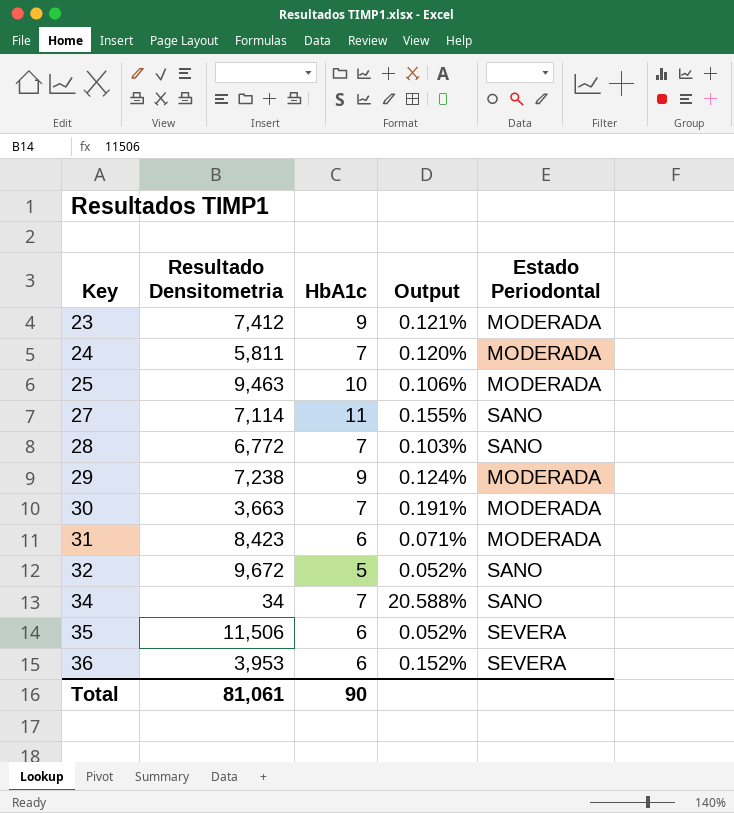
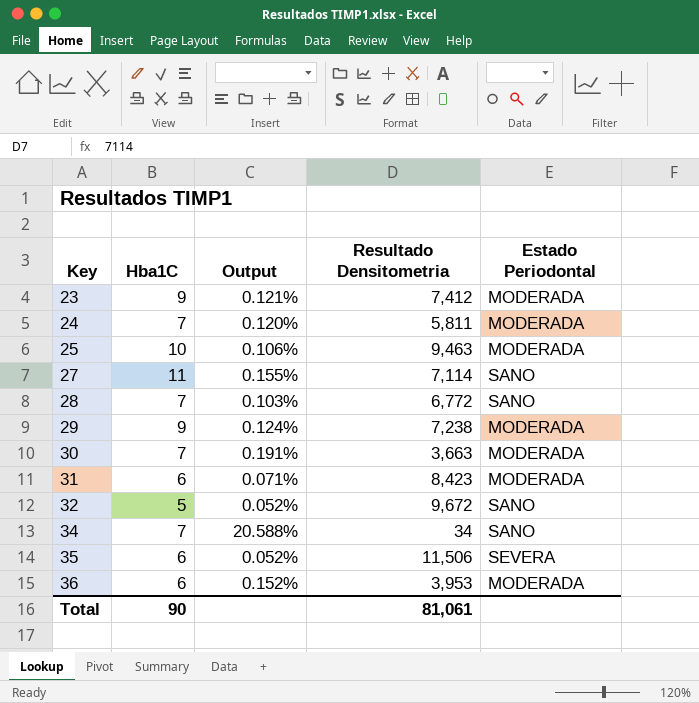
column name: HbA1c -> Hba1C
column Resultado Densitometria | position: 2 -> 4
36 | Estado Periodontal: SEVERA -> MODERADA

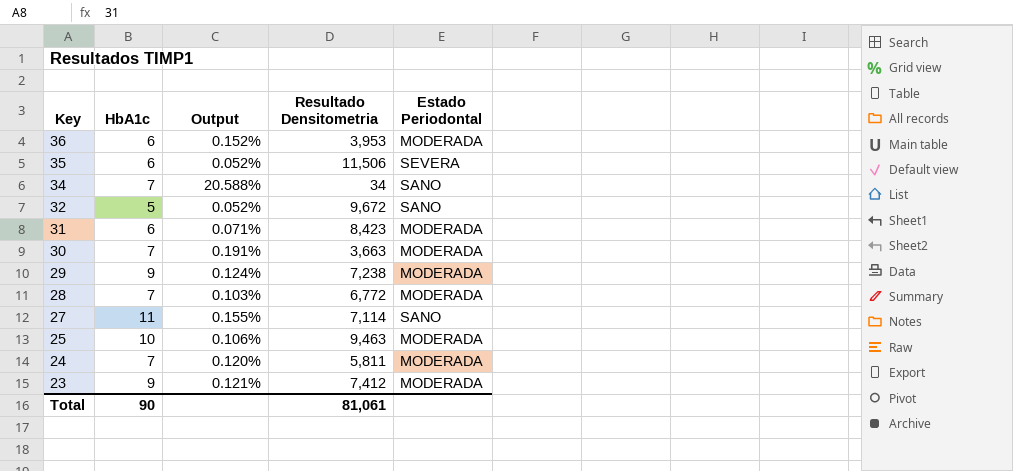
row order: Key ascending -> Key descending
column name: Hba1C -> HbA1c
28 | Estado Periodontal: SANO -> MODERADA

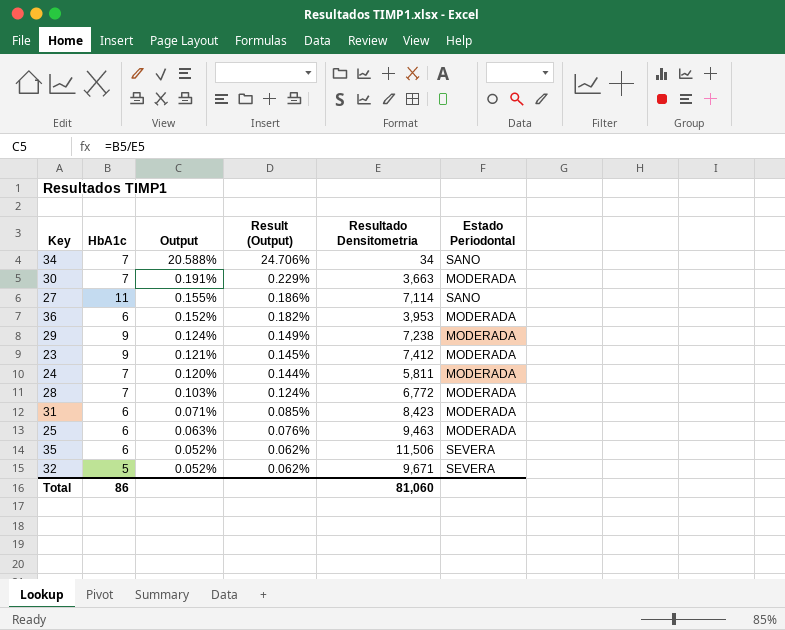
row order: Key descending -> Output descending
column Result (Output) | formula: none -> [Output] * 1.2
25 | HbA1c: 10 -> 6
25 | Output: 0.106% -> 0.063%
32 | Resultado Densitometria: 9,672 -> 9,671
32 | Estado Periodontal: SANO -> SEVERA
Total | HbA1c: 90 -> 86
Total | Resultado Densitometria: 81,061 -> 81,060

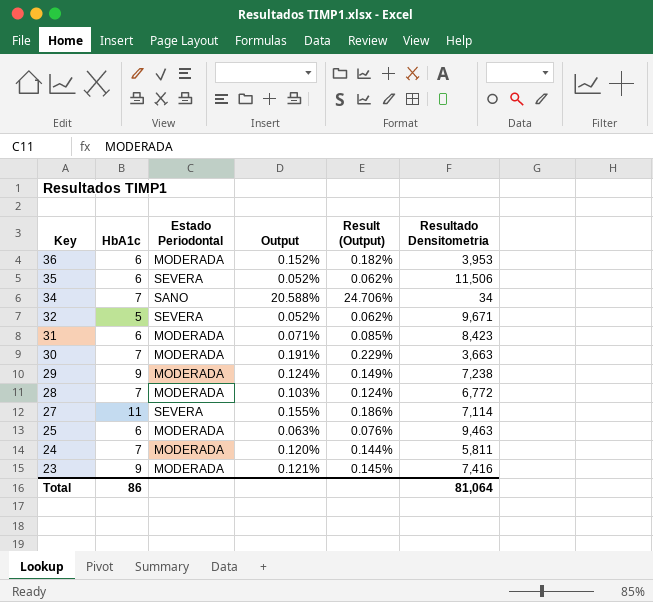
row order: Output descending -> Key descending
column Estado Periodontal | position: 6 -> 3
27 | Estado Periodontal: SANO -> SEVERA
23 | Resultado Densitometria: 7,412 -> 7,416
Total | Resultado Densitometria: 81,060 -> 81,064

